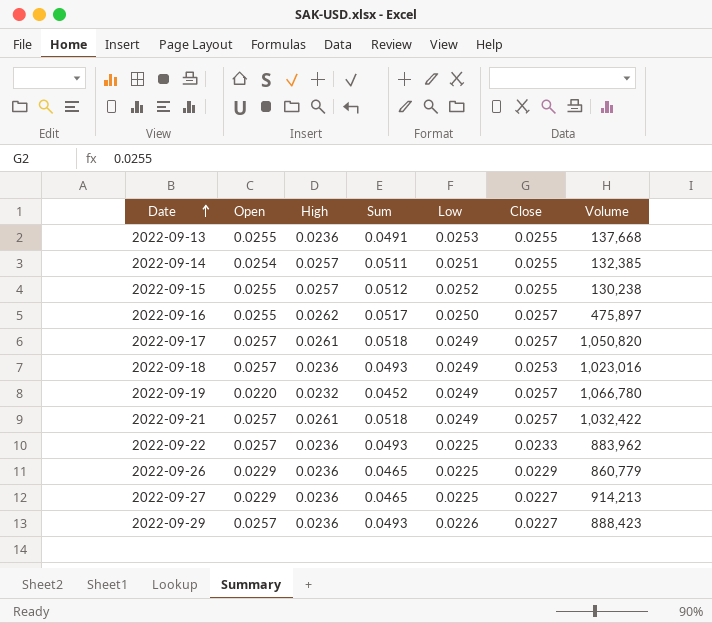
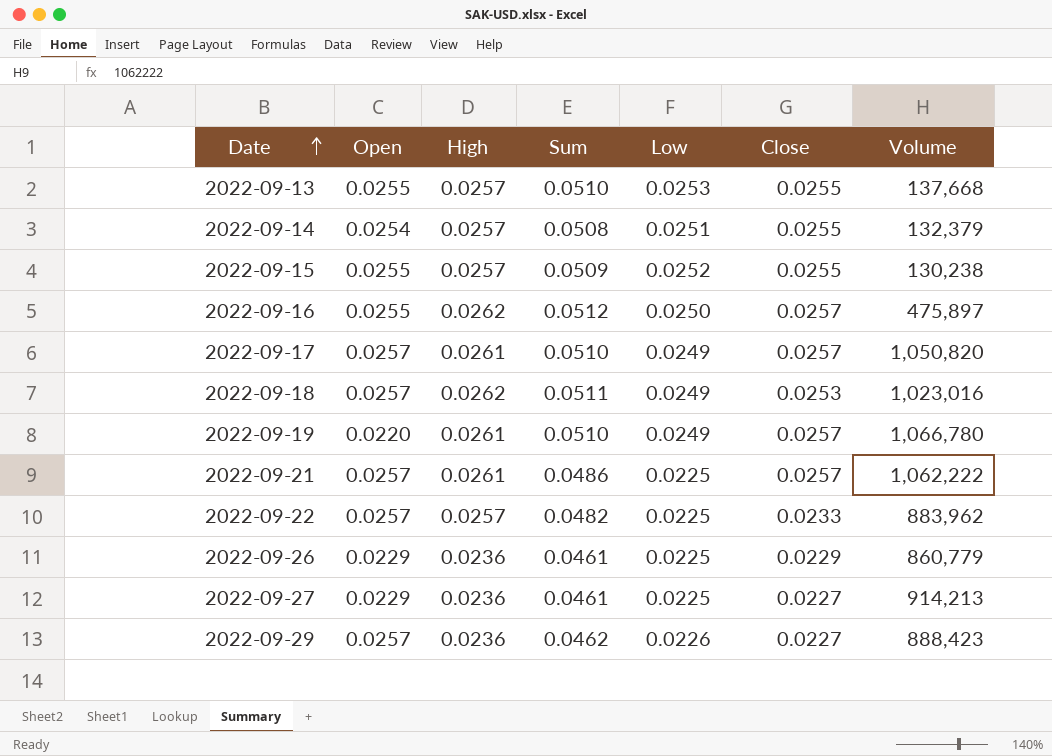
column Sum | formula: [Open] + [High] -> [High] + [Low]
2022-09-13 | High: 0.0236 -> 0.0257
2022-09-14 | Volume: 132,385 -> 132,379
2022-09-18 | High: 0.0236 -> 0.0262
2022-09-19 | High: 0.0232 -> 0.0261
2022-09-21 | Low: 0.0249 -> 0.0225
2022-09-21 | Volume: 1,032,422 -> 1,062,222
2022-09-22 | High: 0.0236 -> 0.0257

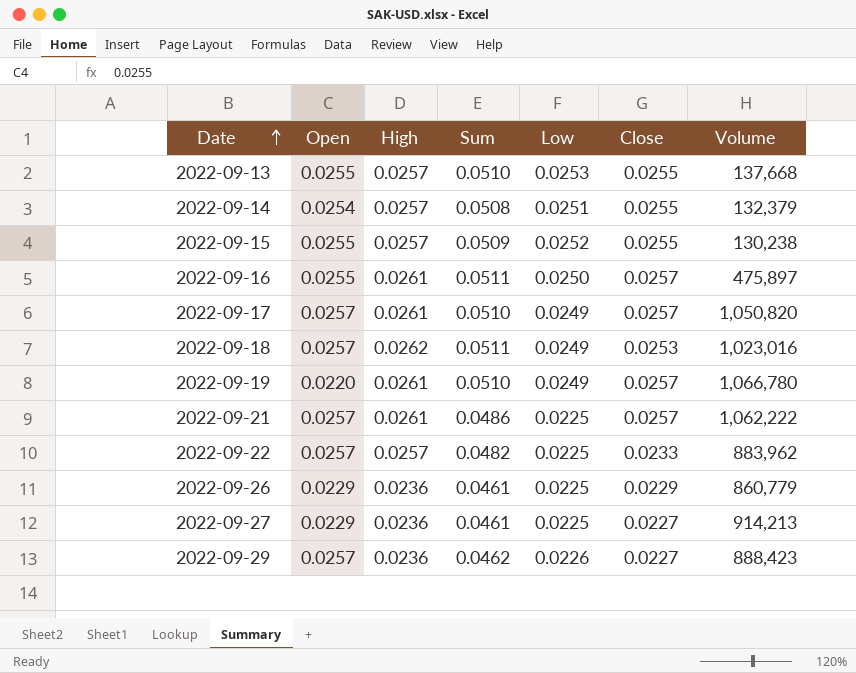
2022-09-16 | High: 0.0262 -> 0.0261
2022-09-16 | Sum: 0.0512 -> 0.0511

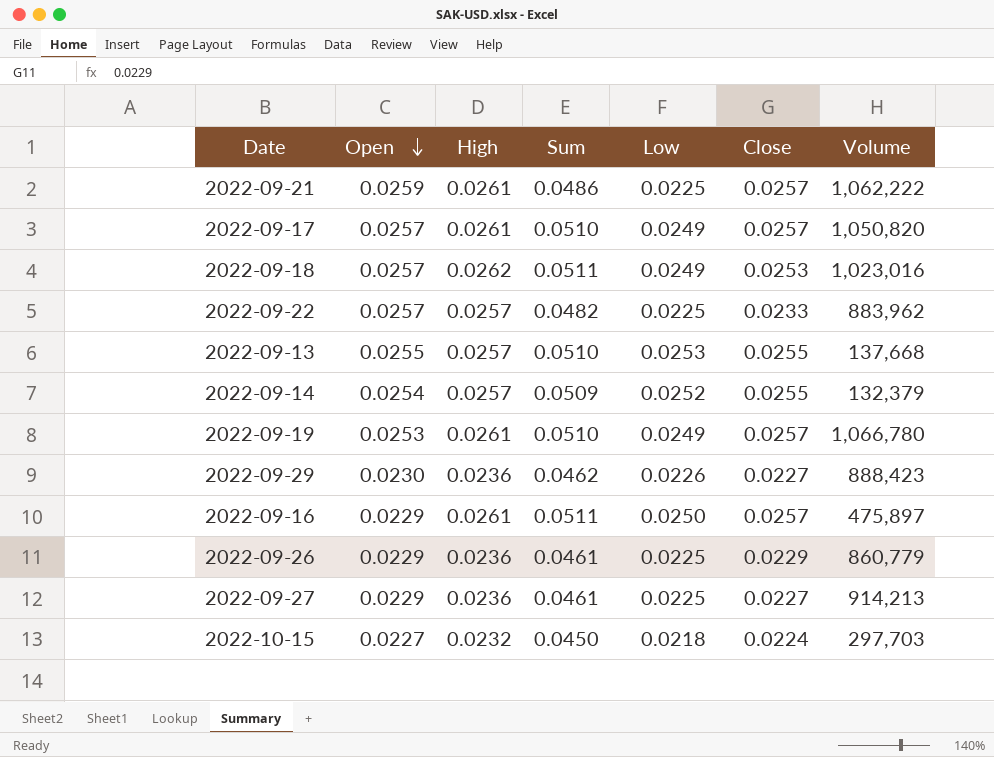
row order: Date ascending -> Open descending
row 2022-09-15: 0.0255 | 0.0257 | 0.0509 | 0.0252 | 0.0255 | 130,238 -> none
2022-09-21 | Open: 0.0257 -> 0.0259
2022-09-14 | Sum: 0.0508 -> 0.0509
2022-09-14 | Low: 0.0251 -> 0.0252
2022-09-19 | Open: 0.0220 -> 0.0253
2022-09-29 | Open: 0.0257 -> 0.0230
2022-09-16 | Open: 0.0255 -> 0.0229
row 2022-10-15: none -> 0.0227 | 0.0232 | 0.0450 | 0.0218 | 0.0224 | 297,703

